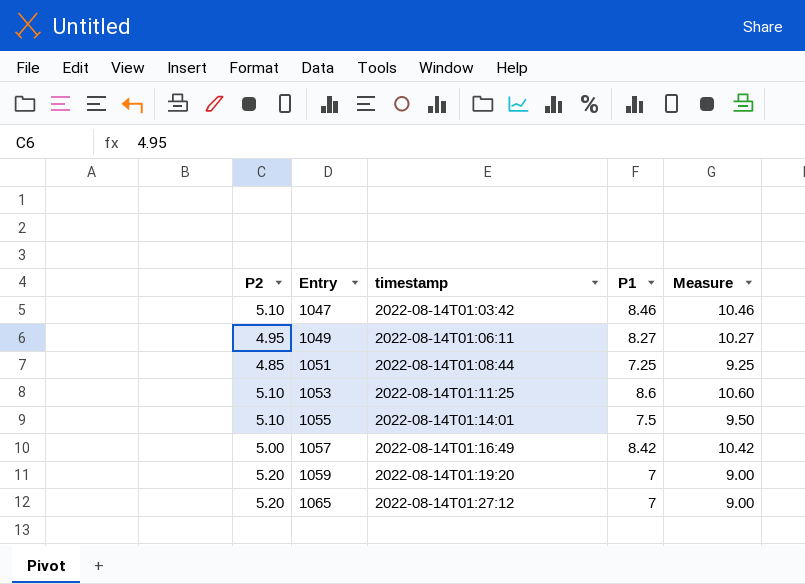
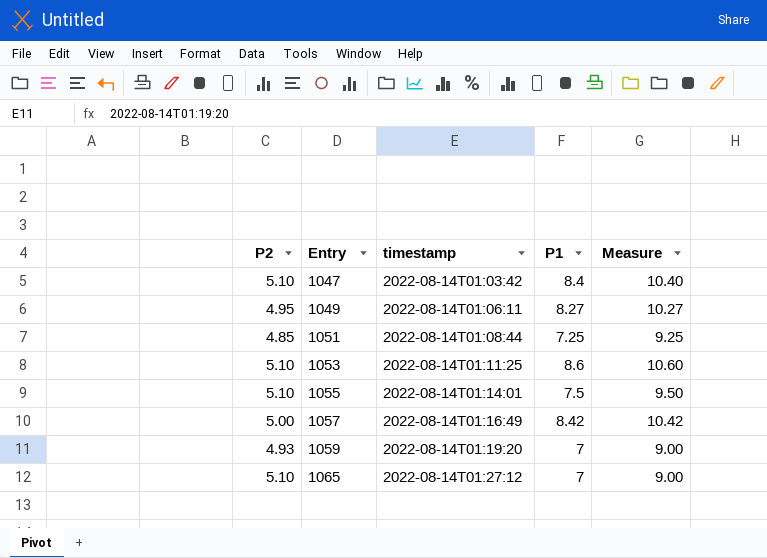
1047 | P1: 8.46 -> 8.4
1047 | Measure: 10.46 -> 10.40
1059 | P2: 5.20 -> 4.93
1065 | P2: 5.20 -> 5.10

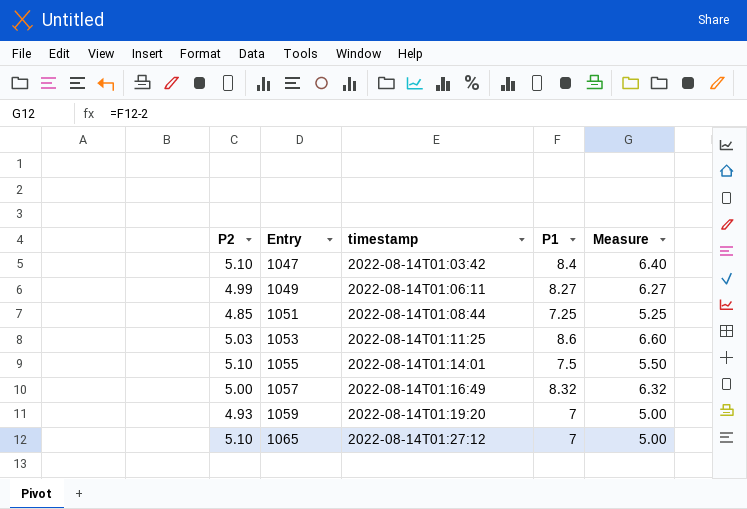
column Measure | formula: [P1] + 2 -> [P1] - 2
1049 | P2: 4.95 -> 4.99
1053 | P2: 5.10 -> 5.03
1057 | P1: 8.42 -> 8.32

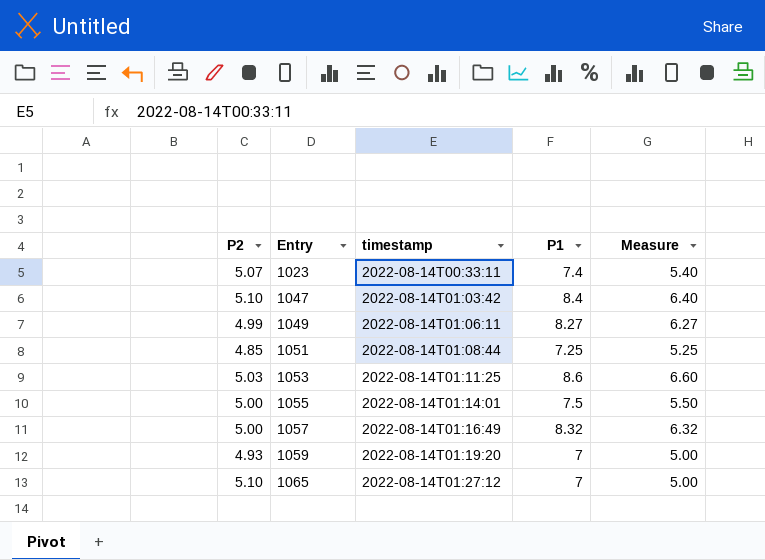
row 1023: none -> 5.07 | 2022-08-14T00:33:11 | 7.4 | 5.40
1055 | P2: 5.10 -> 5.00

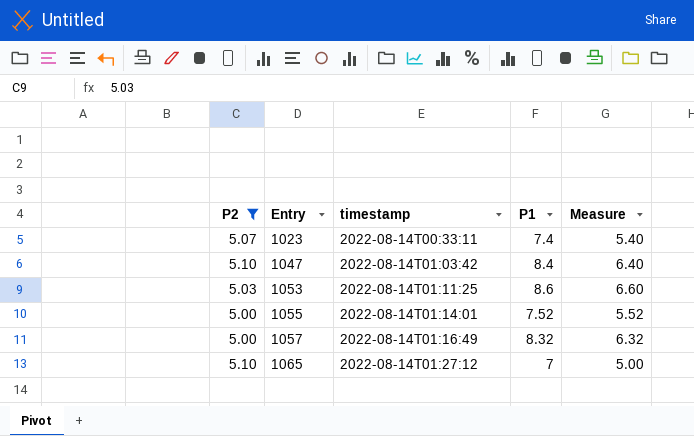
filter: none -> P2 >= 5.00
1055 | P1: 7.5 -> 7.52
1055 | Measure: 5.50 -> 5.52

